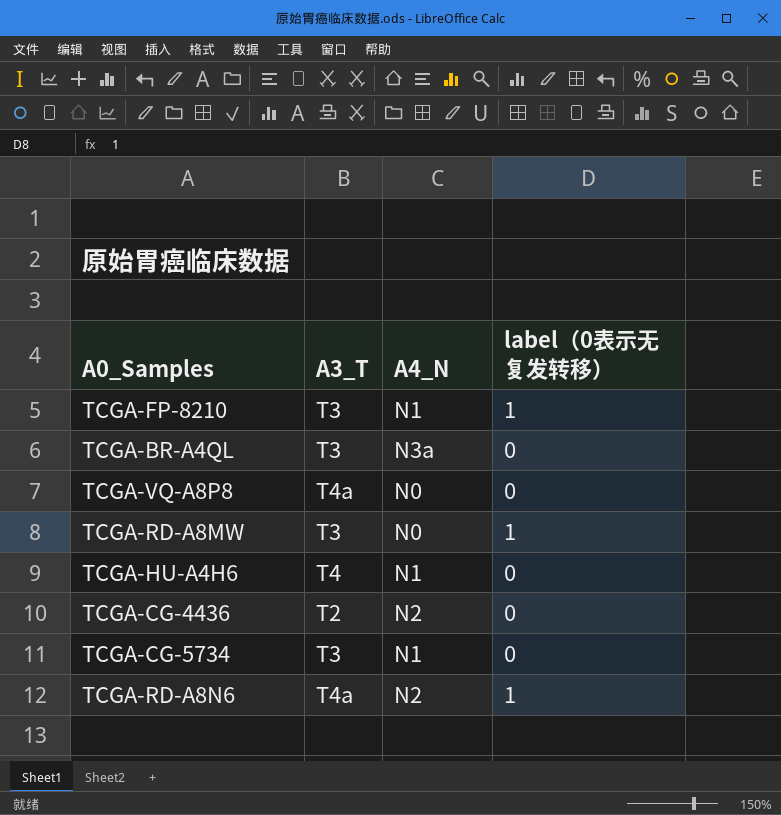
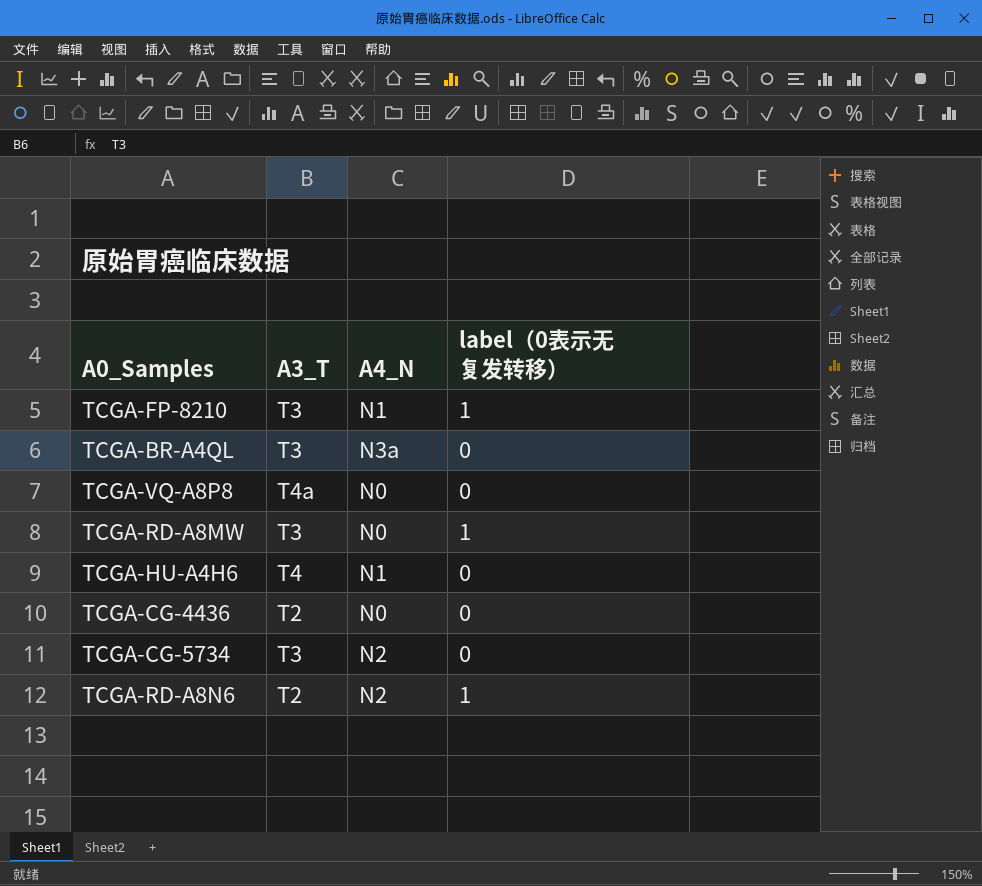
TCGA-CG-4436 | A4_N: N2 -> N0
TCGA-CG-5734 | A4_N: N1 -> N2
TCGA-RD-A8N6 | A3_T: T4a -> T2

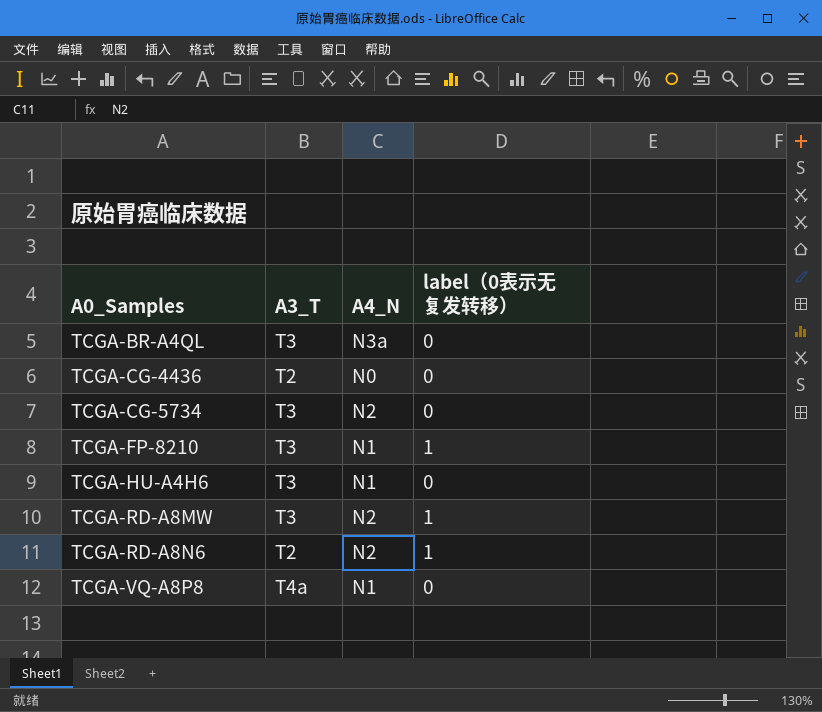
row order: none -> A0_Samples ascending
TCGA-HU-A4H6 | A3_T: T4 -> T3
TCGA-RD-A8MW | A4_N: N0 -> N2
TCGA-VQ-A8P8 | A4_N: N0 -> N1

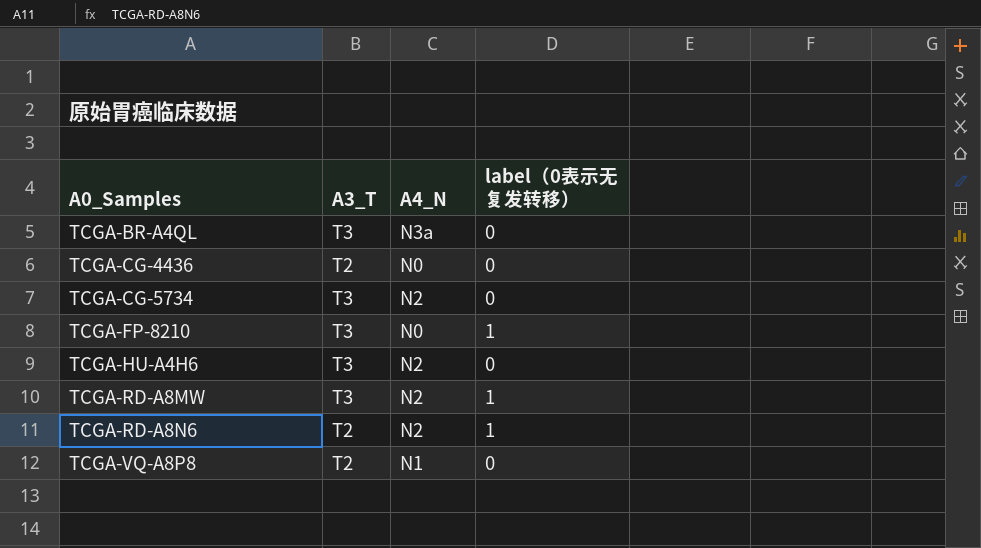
TCGA-FP-8210 | A4_N: N1 -> N0
TCGA-HU-A4H6 | A4_N: N1 -> N2
TCGA-VQ-A8P8 | A3_T: T4a -> T2

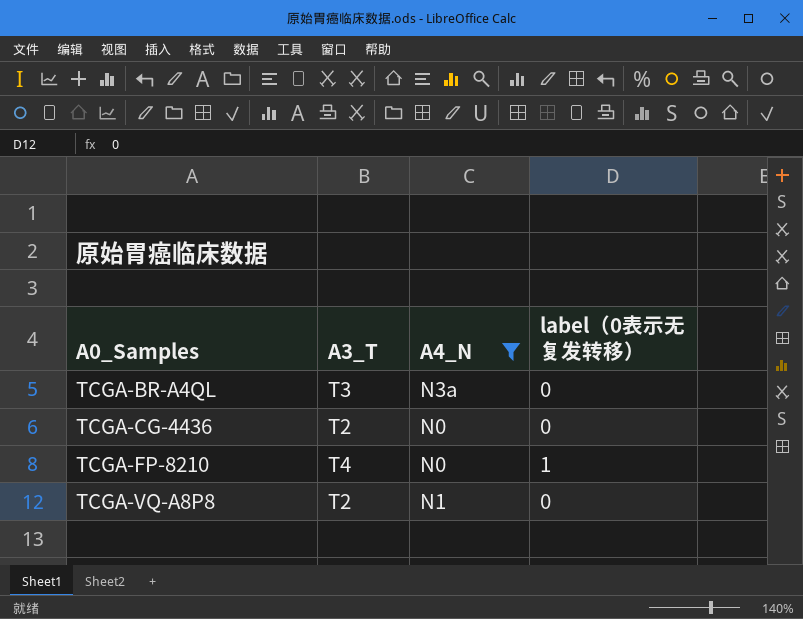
filter: none -> A4_N != N2
TCGA-FP-8210 | A3_T: T3 -> T4

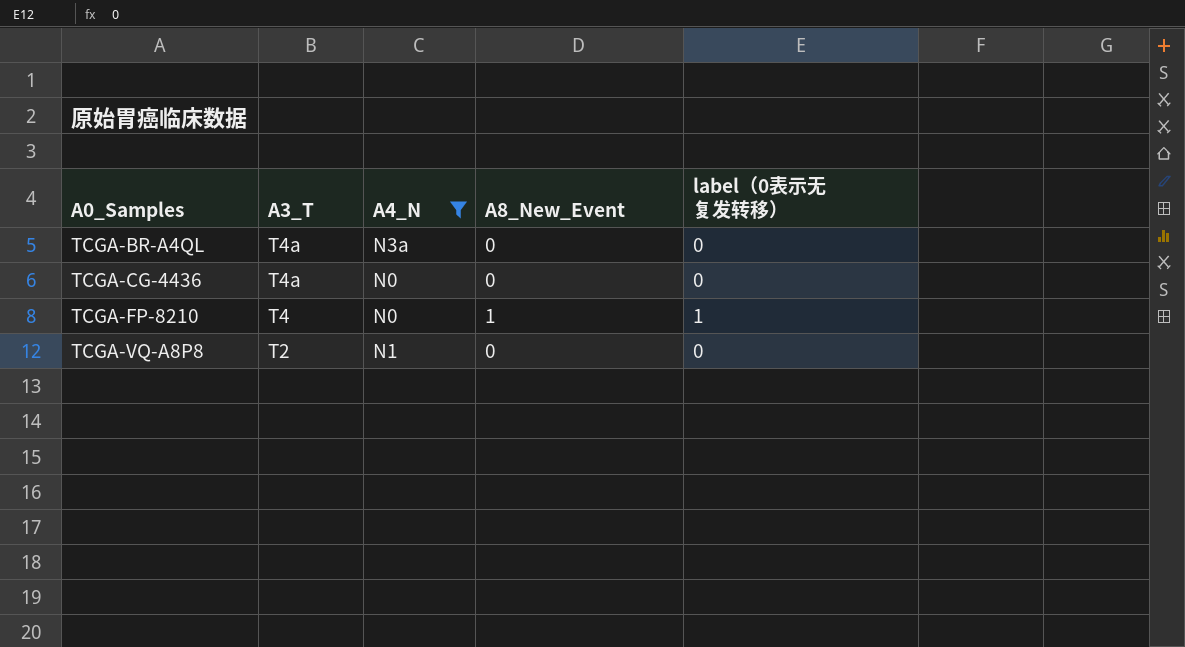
column A8_New_Event | position: none -> 4
TCGA-BR-A4QL | A3_T: T3 -> T4a
TCGA-CG-4436 | A3_T: T2 -> T4a

